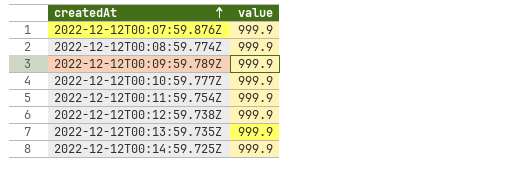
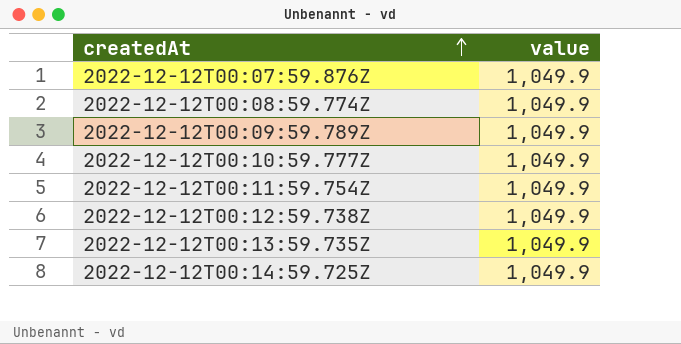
2022-12-12T00:07:59.876Z | value: 999.9 -> 1,049.9
2022-12-12T00:08:59.774Z | value: 999.9 -> 1,049.9
2022-12-12T00:09:59.789Z | value: 999.9 -> 1,049.9
2022-12-12T00:10:59.777Z | value: 999.9 -> 1,049.9
2022-12-12T00:11:59.754Z | value: 999.9 -> 1,049.9
2022-12-12T00:12:59.738Z | value: 999.9 -> 1,049.9
2022-12-12T00:13:59.735Z | value: 999.9 -> 1,049.9
2022-12-12T00:14:59.725Z | value: 999.9 -> 1,049.9

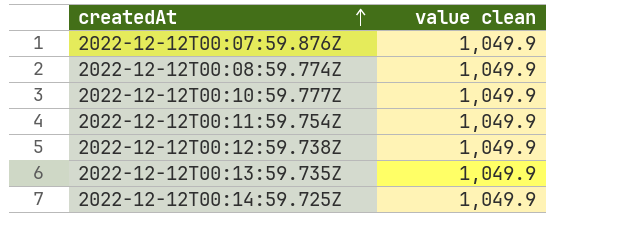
column name: value -> value clean
row 2022-12-12T00:09:59.789Z: 1,049.9 -> none

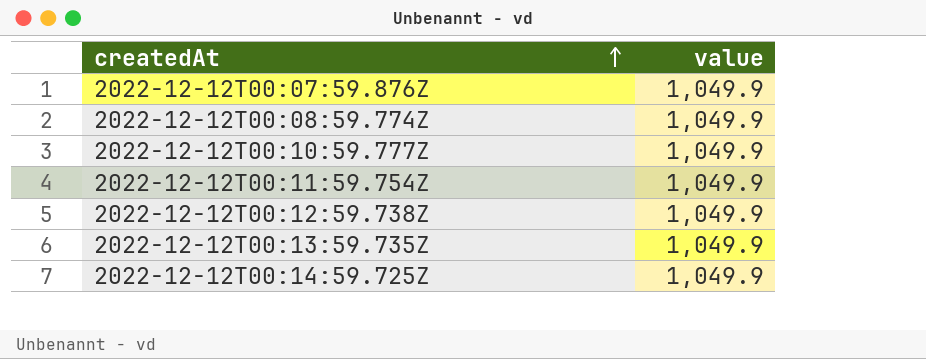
column name: value clean -> value

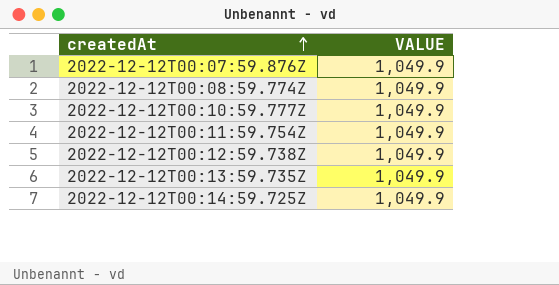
column name: value -> VALUE

